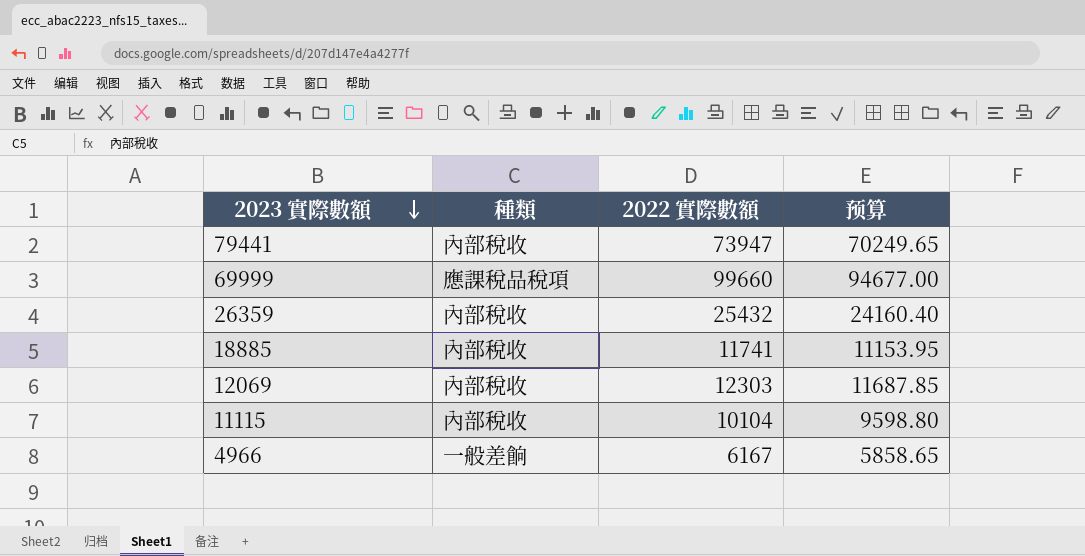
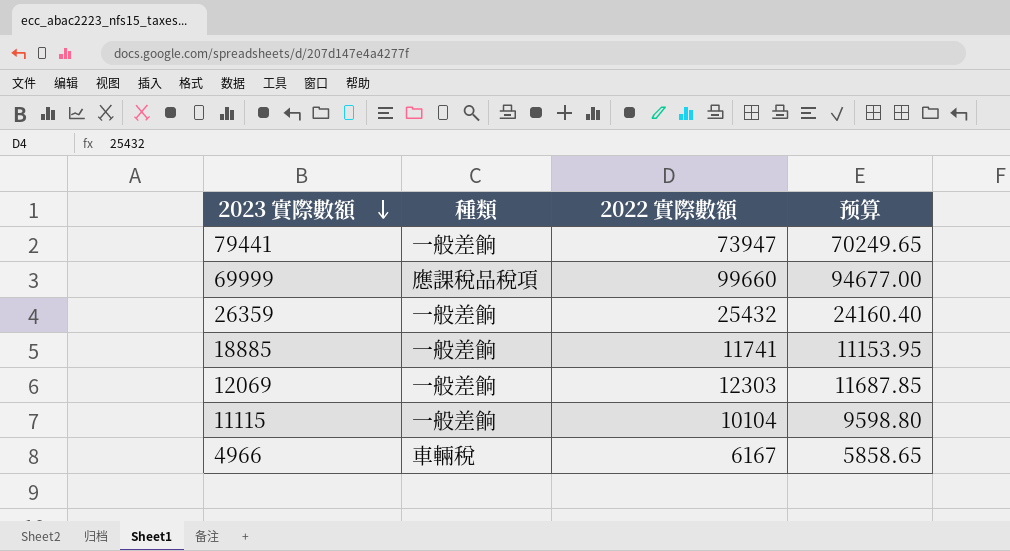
79441 | 種類: 內部稅收 -> 一般差餉
26359 | 種類: 內部稅收 -> 一般差餉
18885 | 種類: 內部稅收 -> 一般差餉
12069 | 種類: 內部稅收 -> 一般差餉
11115 | 種類: 內部稅收 -> 一般差餉
4966 | 種類: 一般差餉 -> 車輛稅

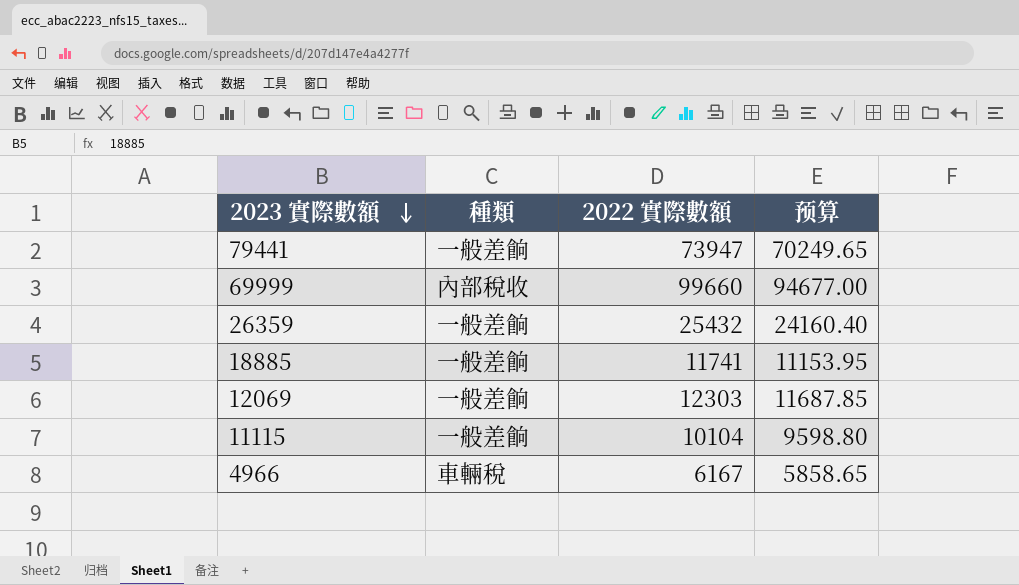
69999 | 種類: 應課稅品稅項 -> 內部稅收

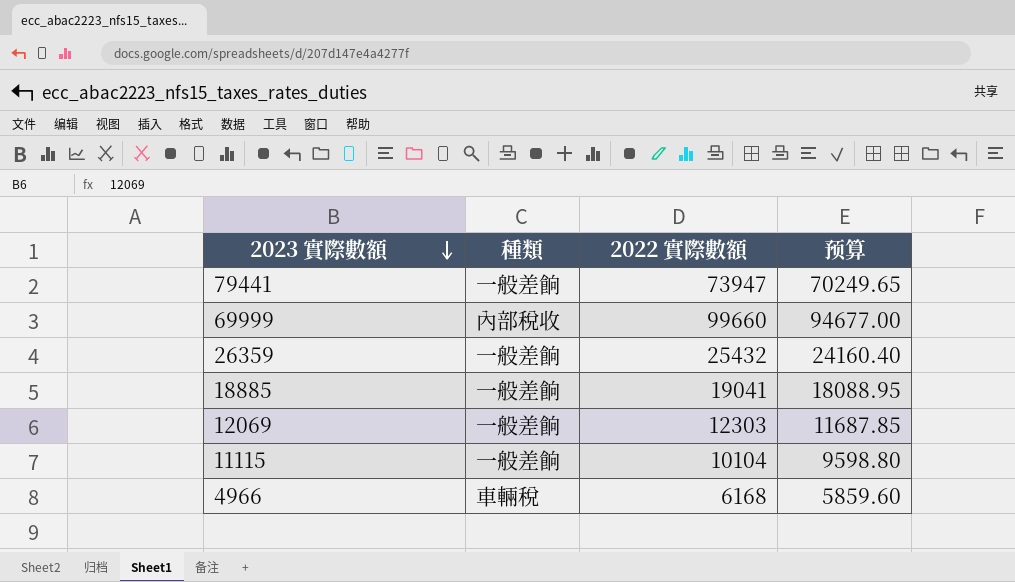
18885 | 2022 實際數額: 11741 -> 19041
18885 | 预算: 11153.95 -> 18088.95
4966 | 2022 實際數額: 6167 -> 6168
4966 | 预算: 5858.65 -> 5859.60

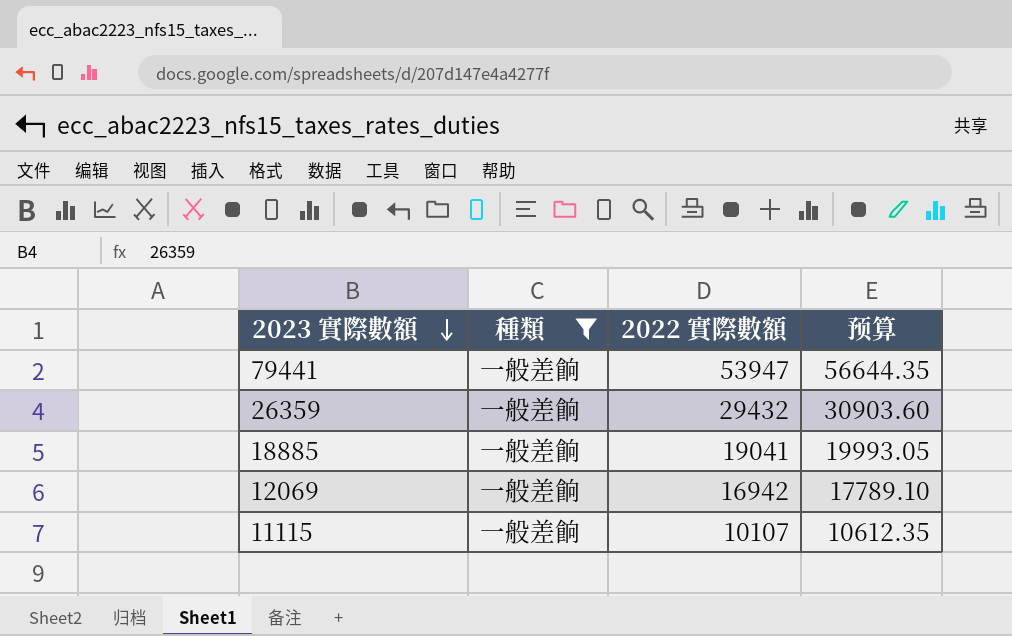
filter: none -> 種類 = 一般差餉
column 预算 | formula: [2022 實際數額] * 0.95 -> [2022 實際數額] * 1.05
79441 | 2022 實際數額: 73947 -> 53947
26359 | 2022 實際數額: 25432 -> 29432
12069 | 2022 實際數額: 12303 -> 16942
11115 | 2022 實際數額: 10104 -> 10107

